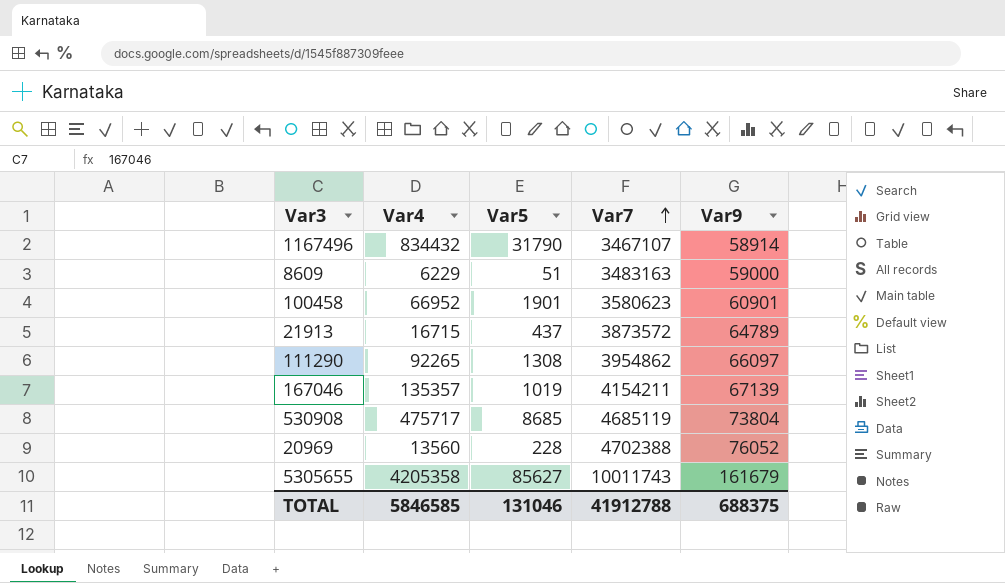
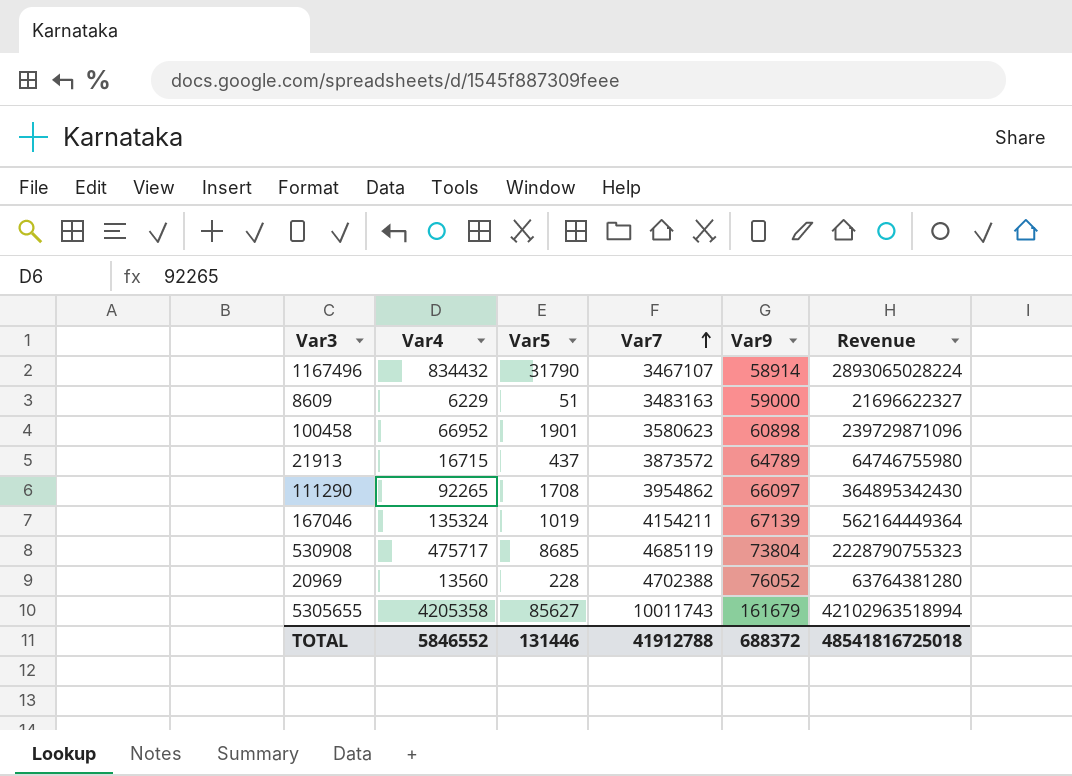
column Revenue | formula: none -> [Var4] * [Var7]
100458 | Var9: 60901 -> 60898
111290 | Var5: 1308 -> 1708
167046 | Var4: 135357 -> 135324
TOTAL | Var4: 5846585 -> 5846552
TOTAL | Var5: 131046 -> 131446
TOTAL | Var9: 688375 -> 688372

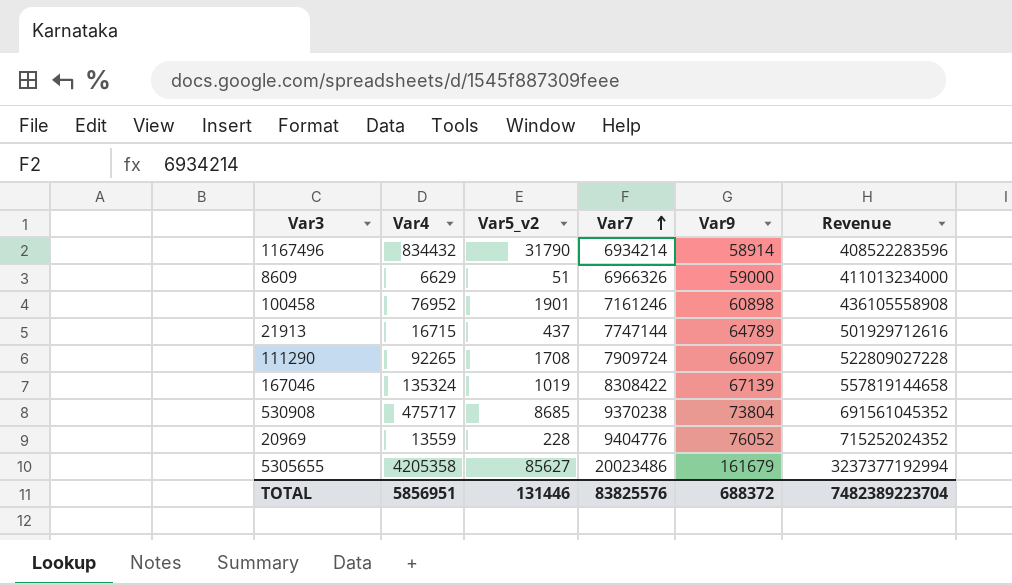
column name: Var5 -> Var5_v2
column Revenue | formula: [Var4] * [Var7] -> [Var7] * [Var9]
1167496 | Var7: 3467107 -> 6934214
8609 | Var4: 6229 -> 6629
8609 | Var7: 3483163 -> 6966326
100458 | Var4: 66952 -> 76952
100458 | Var7: 3580623 -> 7161246
21913 | Var7: 3873572 -> 7747144
111290 | Var7: 3954862 -> 7909724
167046 | Var7: 4154211 -> 8308422
530908 | Var7: 4685119 -> 9370238
20969 | Var4: 13560 -> 13559
20969 | Var7: 4702388 -> 9404776
5305655 | Var7: 10011743 -> 20023486
TOTAL | Var4: 5846552 -> 5856951
TOTAL | Var7: 41912788 -> 83825576
TOTAL | Revenue: 48541816725018 -> 7482389223704

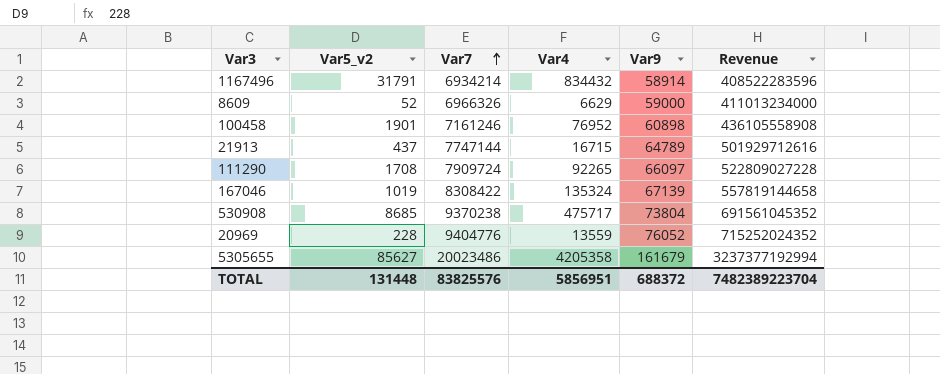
column Var4 | position: 2 -> 4
1167496 | Var5_v2: 31790 -> 31791
8609 | Var5_v2: 51 -> 52
TOTAL | Var5_v2: 131446 -> 131448

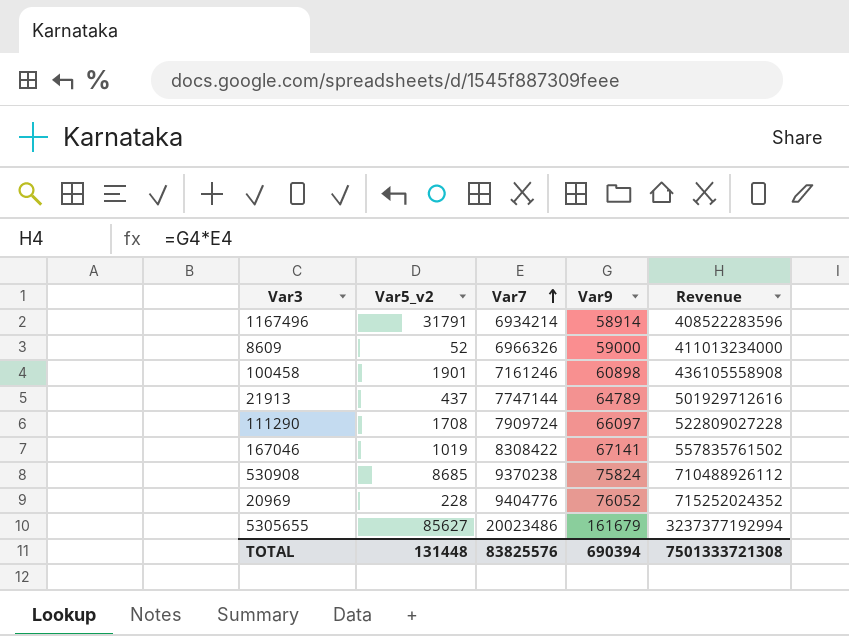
column Var4 | position: 4 -> none
167046 | Var9: 67139 -> 67141
167046 | Revenue: 557819144658 -> 557835761502
530908 | Var9: 73804 -> 75824
530908 | Revenue: 691561045352 -> 710488926112
TOTAL | Var9: 688372 -> 690394
TOTAL | Revenue: 7482389223704 -> 7501333721308

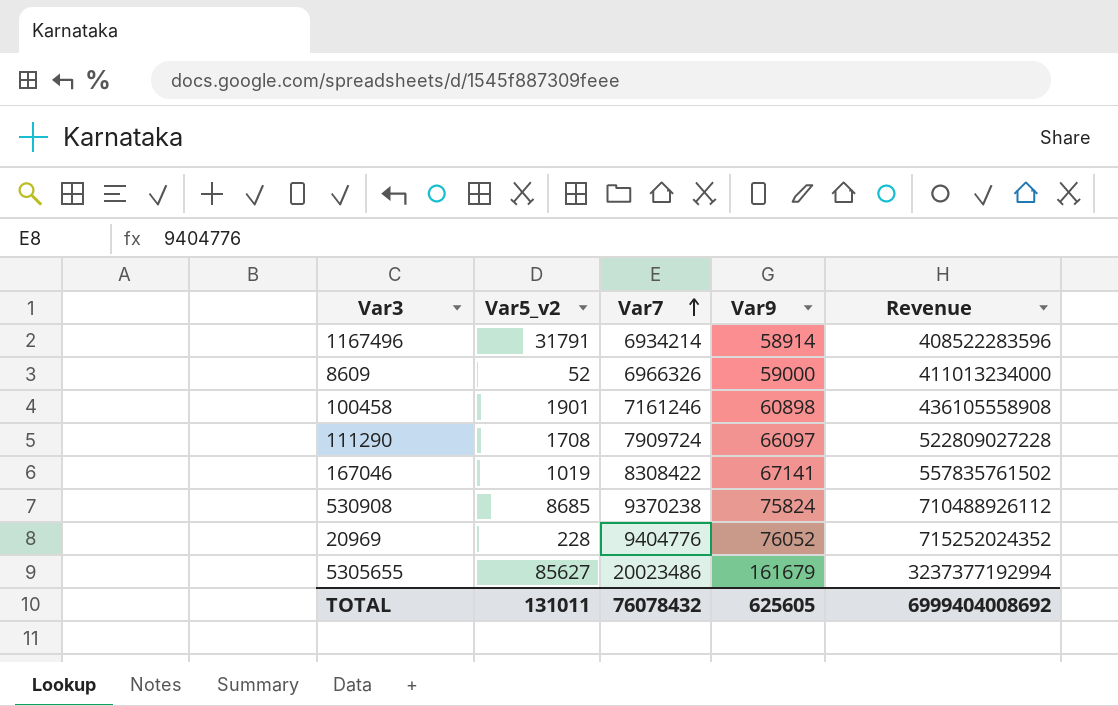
row 21913: 437 | 7747144 | 64789 | 501929712616 -> none
TOTAL | Var5_v2: 131448 -> 131011
TOTAL | Var7: 83825576 -> 76078432
TOTAL | Var9: 690394 -> 625605
TOTAL | Revenue: 7501333721308 -> 6999404008692

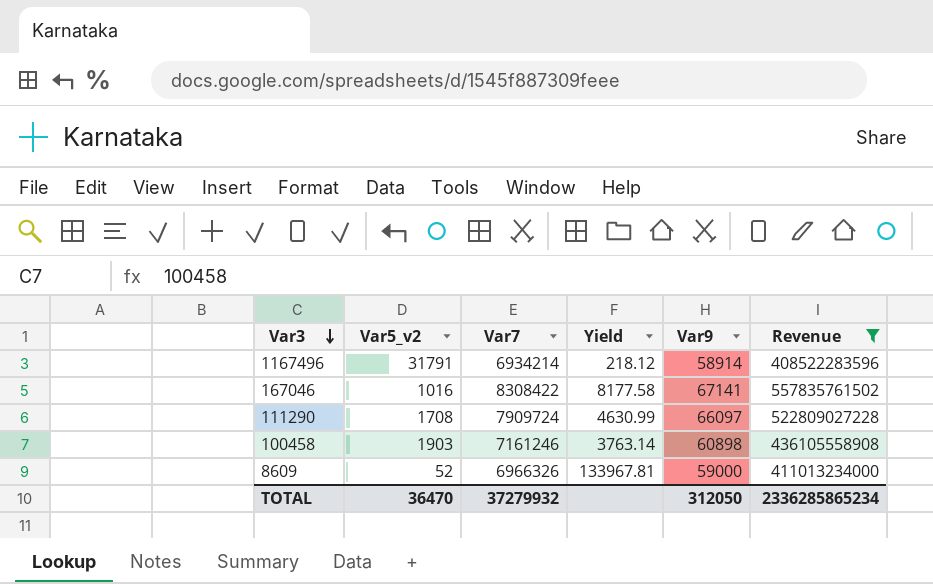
filter: none -> Revenue <= 557835761502
row order: Var7 ascending -> Var3 descending
column Yield | formula: none -> [Var7] / [Var5_v2]
167046 | Var5_v2: 1019 -> 1016
100458 | Var5_v2: 1901 -> 1903
TOTAL | Var5_v2: 131011 -> 36470
TOTAL | Var7: 76078432 -> 37279932
TOTAL | Var9: 625605 -> 312050
TOTAL | Revenue: 6999404008692 -> 2336285865234

